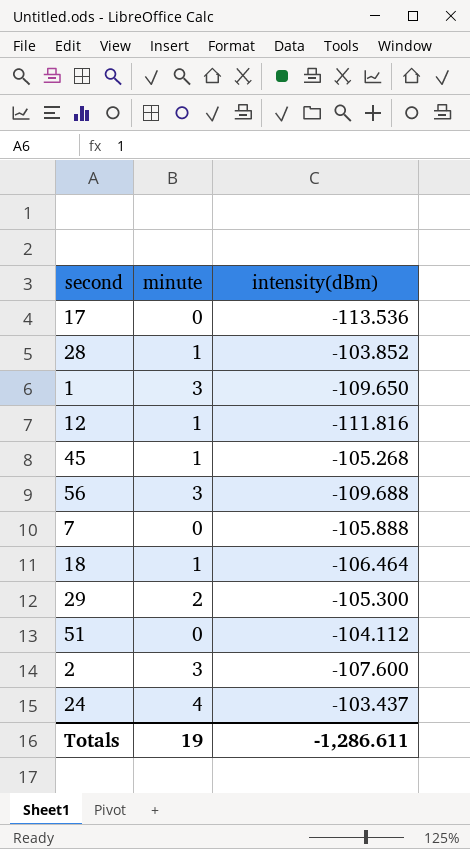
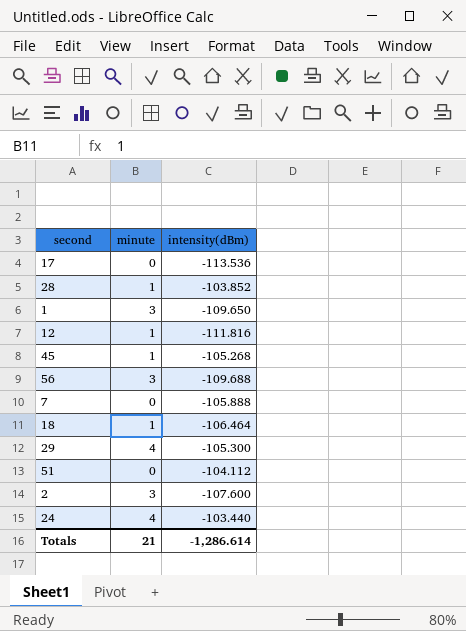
29 | minute: 2 -> 4
24 | intensity(dBm): -103.437 -> -103.440
Totals | minute: 19 -> 21
Totals | intensity(dBm): -1,286.611 -> -1,286.614

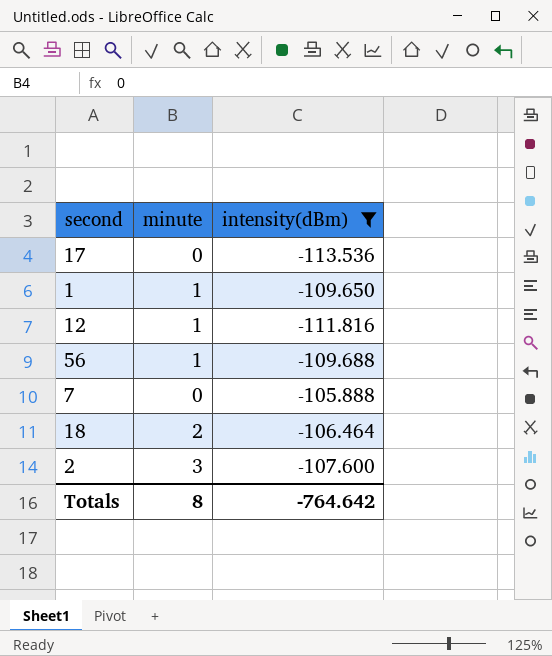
filter: none -> intensity(dBm) <= -105.888
1 | minute: 3 -> 1
56 | minute: 3 -> 1
18 | minute: 1 -> 2
Totals | minute: 21 -> 8
Totals | intensity(dBm): -1,286.614 -> -764.642

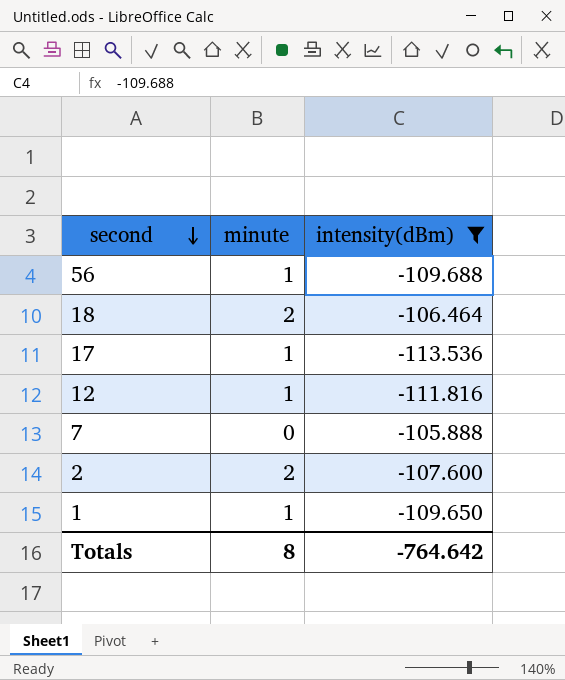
row order: none -> second descending
17 | minute: 0 -> 1
2 | minute: 3 -> 2

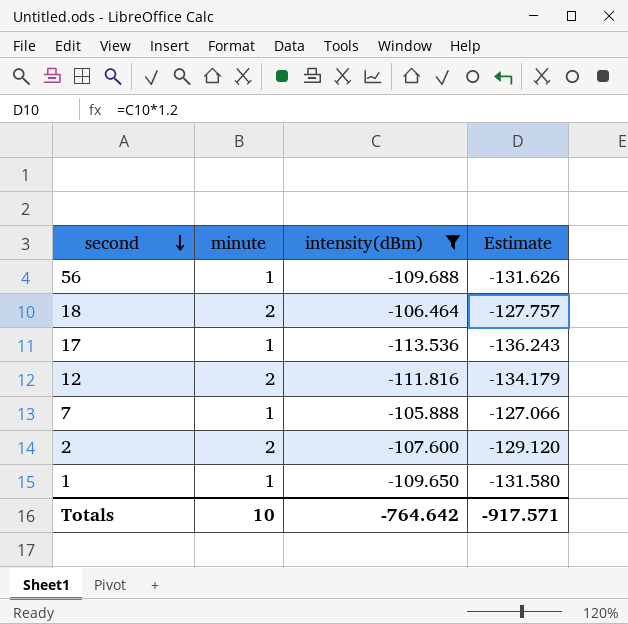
column Estimate | formula: none -> [intensity(dBm)] * 1.2
12 | minute: 1 -> 2
7 | minute: 0 -> 1
Totals | minute: 8 -> 10

